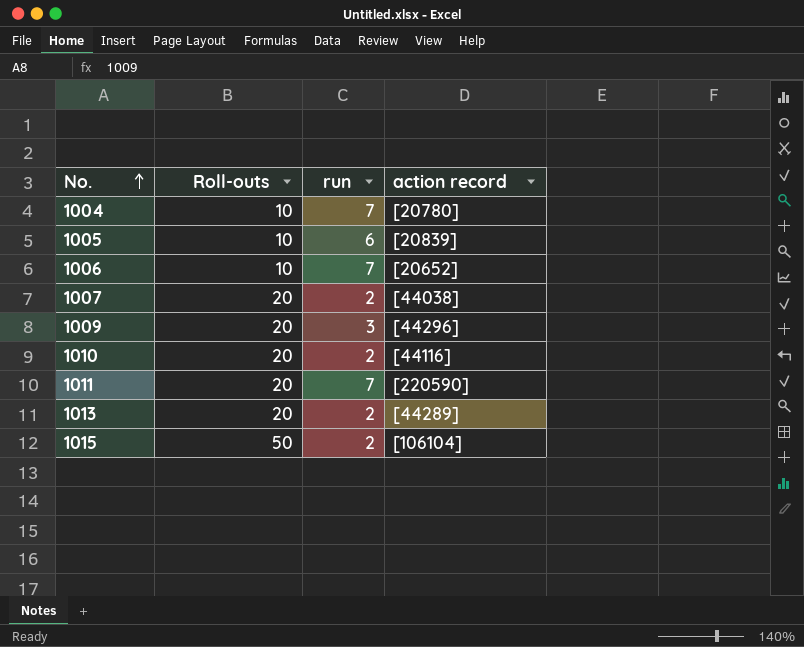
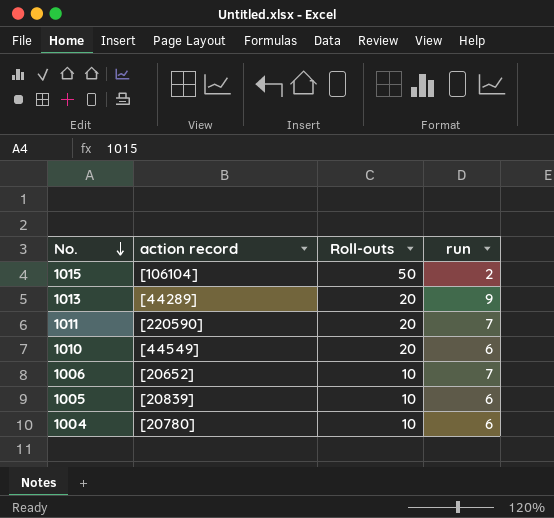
row order: No. ascending -> No. descending
column action record | position: 4 -> 2
row 1007: 20 | 2 | [44038] -> none
row 1009: 20 | 3 | [44296] -> none
1013 | run: 2 -> 9
1010 | action record: [44116] -> [44549]
1010 | run: 2 -> 6
1004 | run: 7 -> 6

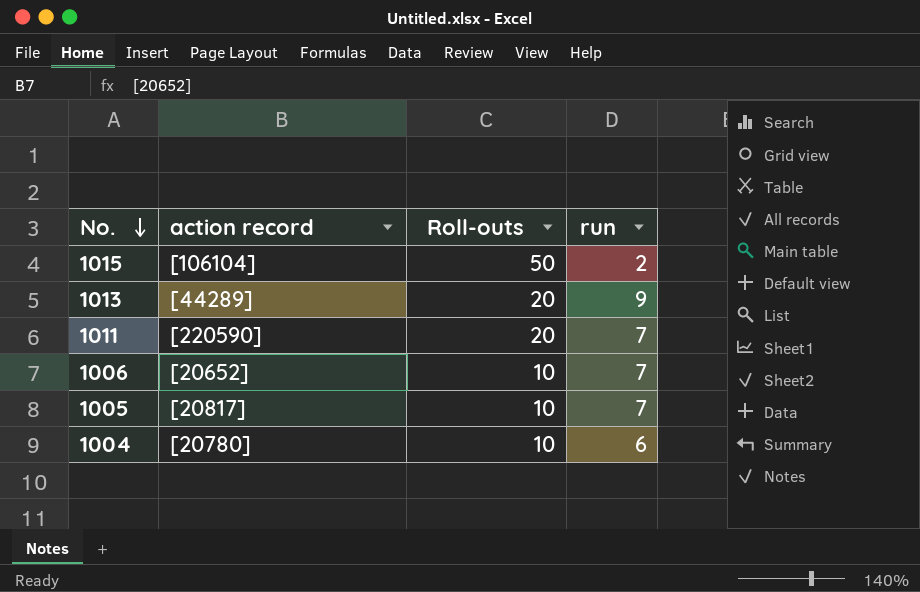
row 1010: [44549] | 20 | 6 -> none
1005 | action record: [20839] -> [20817]
1005 | run: 6 -> 7

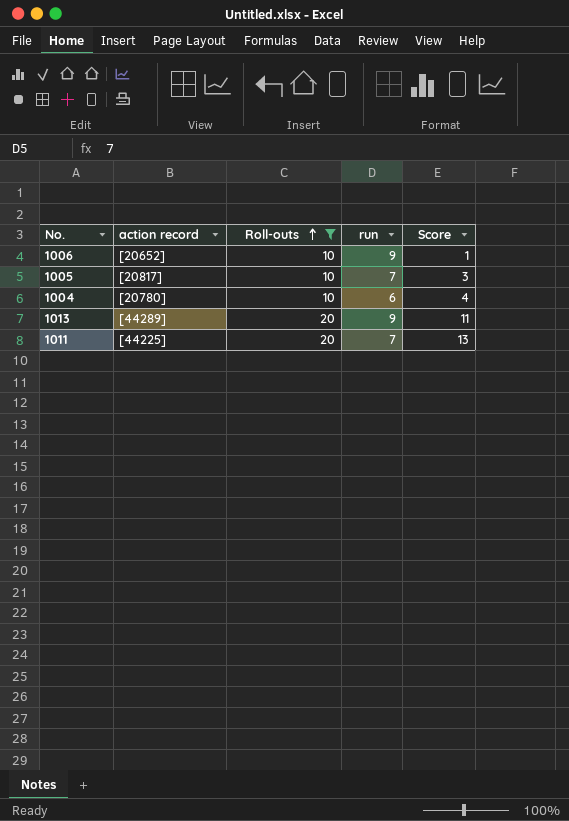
filter: none -> Roll-outs != 50
row order: No. descending -> Roll-outs ascending
column Score | formula: none -> [Roll-outs] - [run]
1006 | run: 7 -> 9
1011 | action record: [220590] -> [44225]

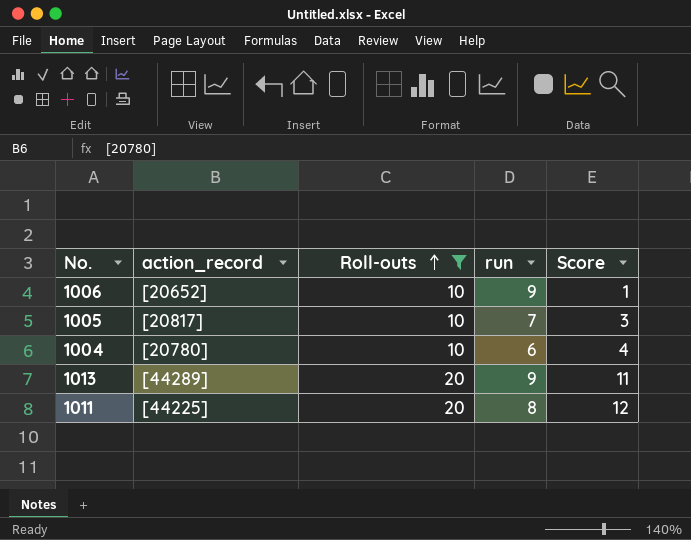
column name: action record -> action_record
1011 | run: 7 -> 8
1011 | Score: 13 -> 12

